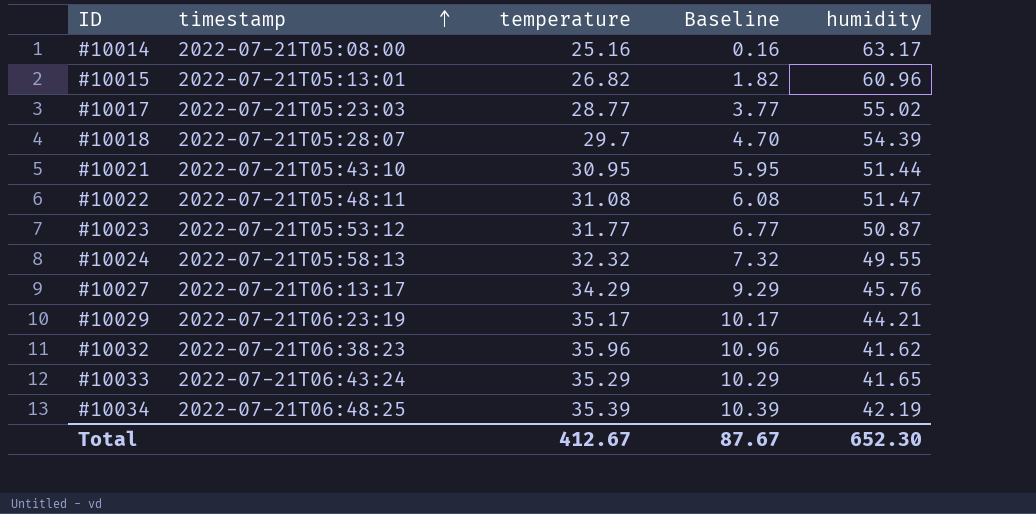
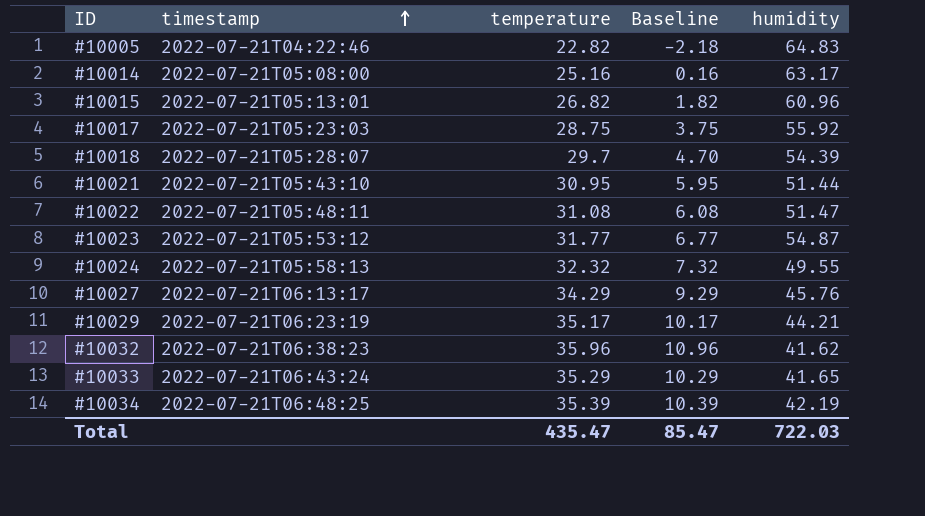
row #10005: none -> 2022-07-21T04:22:46 | 22.82 | -2.18 | 64.83
#10017 | temperature: 28.77 -> 28.75
#10017 | Baseline: 3.77 -> 3.75
#10017 | humidity: 55.02 -> 55.92
#10023 | humidity: 50.87 -> 54.87
Total | temperature: 412.67 -> 435.47
Total | Baseline: 87.67 -> 85.47
Total | humidity: 652.30 -> 722.03

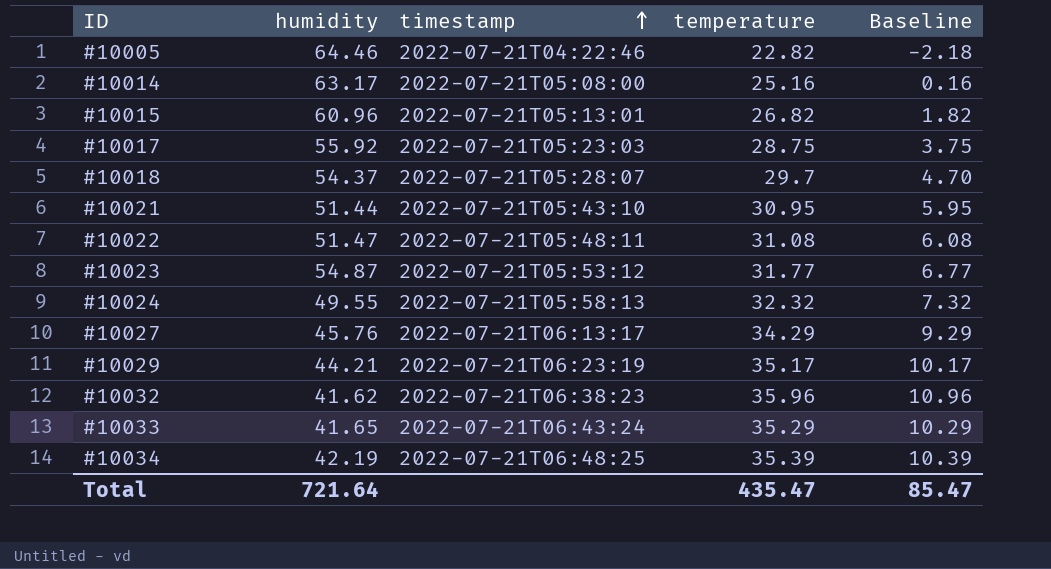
column humidity | position: 5 -> 2
#10005 | humidity: 64.83 -> 64.46
#10018 | humidity: 54.39 -> 54.37
Total | humidity: 722.03 -> 721.64

